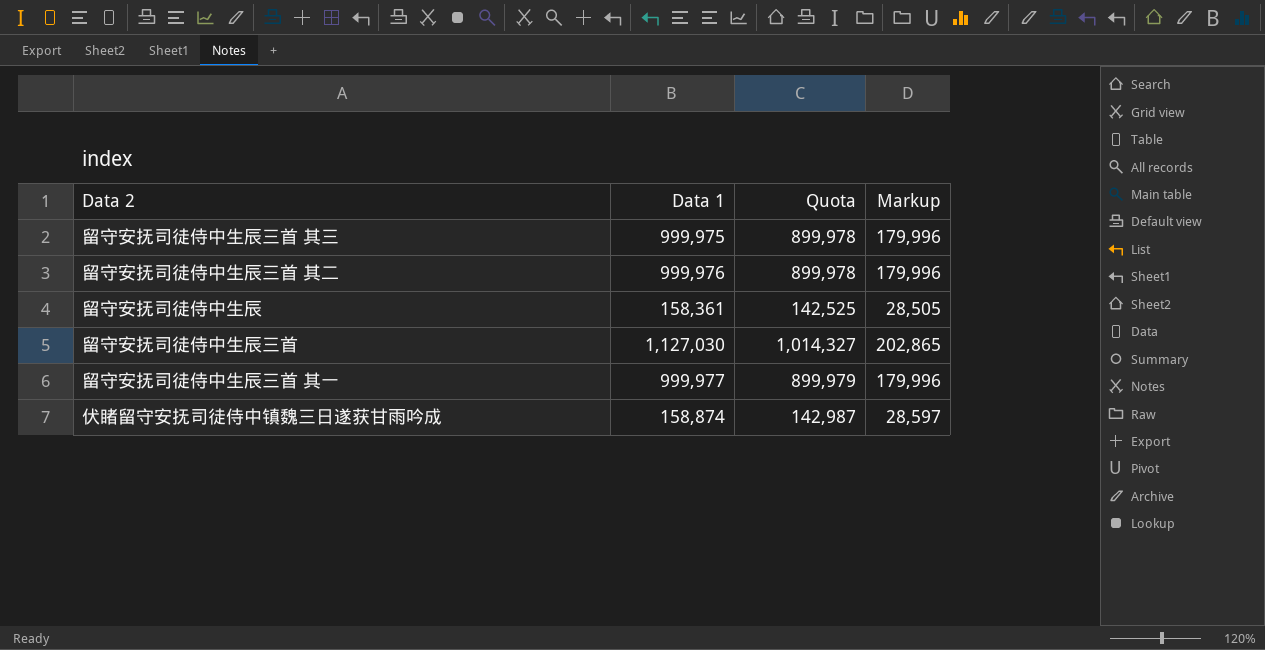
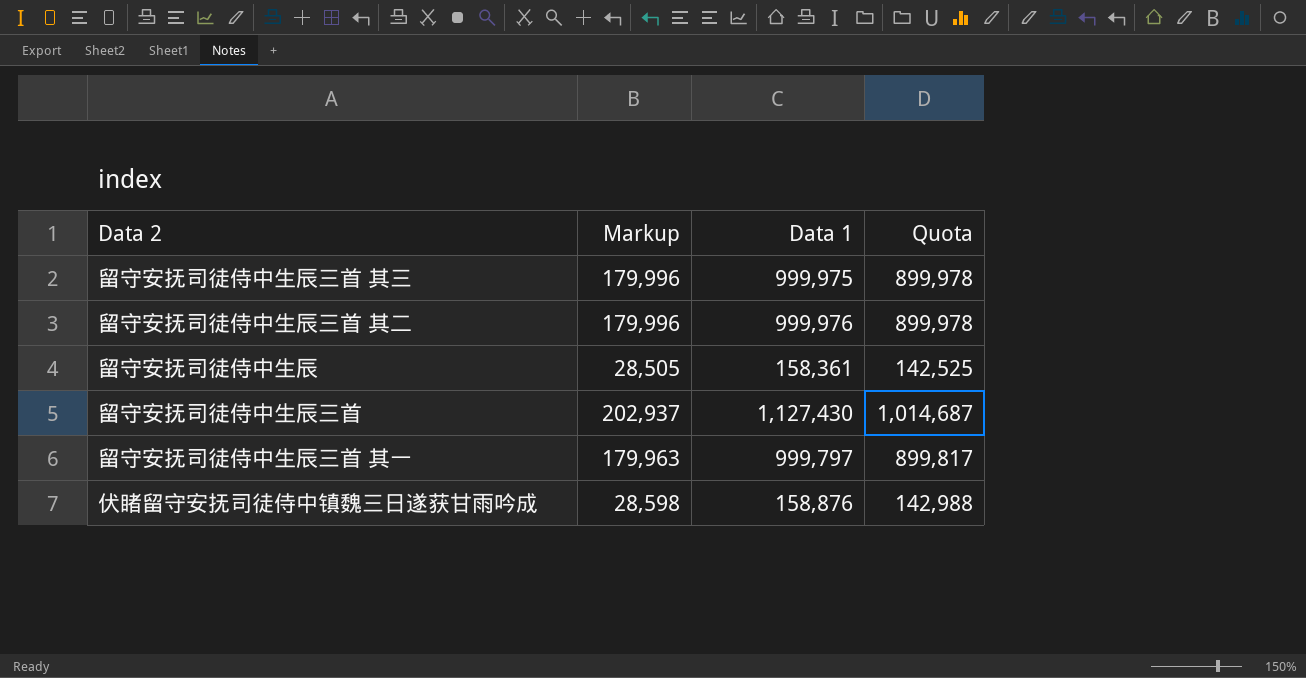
column Markup | position: 4 -> 2
留守安抚司徒侍中生辰三首 | Markup: 202,865 -> 202,937
留守安抚司徒侍中生辰三首 | Data 1: 1,127,030 -> 1,127,430
留守安抚司徒侍中生辰三首 | Quota: 1,014,327 -> 1,014,687
留守安抚司徒侍中生辰三首 其一 | Markup: 179,996 -> 179,963
留守安抚司徒侍中生辰三首 其一 | Data 1: 999,977 -> 999,797
留守安抚司徒侍中生辰三首 其一 | Quota: 899,979 -> 899,817
伏睹留守安抚司徒侍中镇魏三日遂获甘雨吟成 | Markup: 28,597 -> 28,598
伏睹留守安抚司徒侍中镇魏三日遂获甘雨吟成 | Data 1: 158,874 -> 158,876
伏睹留守安抚司徒侍中镇魏三日遂获甘雨吟成 | Quota: 142,987 -> 142,988

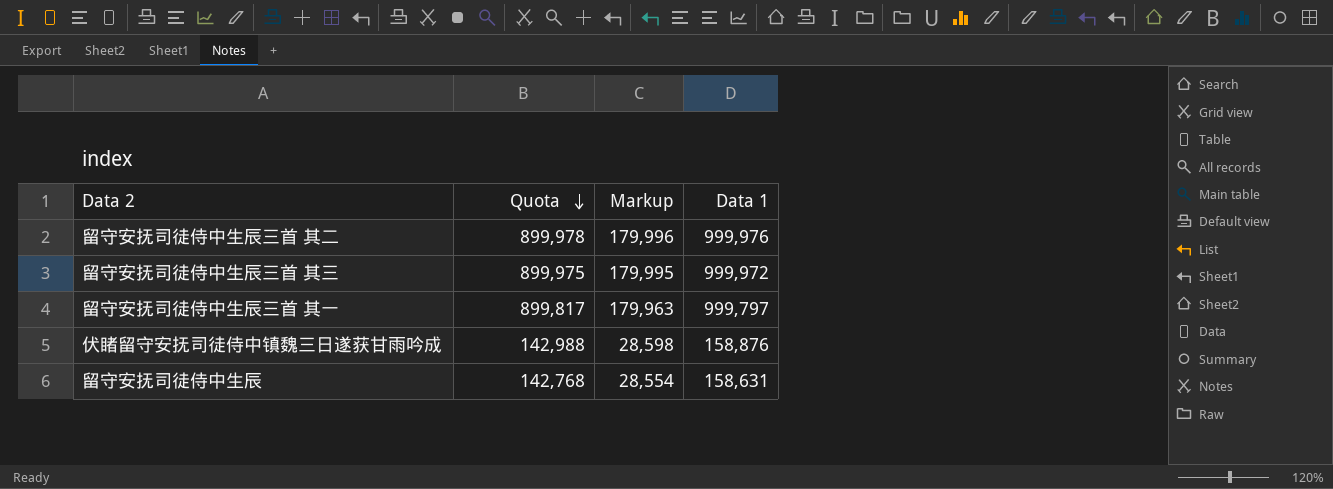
row order: none -> Quota descending
column Quota | position: 4 -> 2
row 留守安抚司徒侍中生辰三首: 202,937 | 1,127,430 | 1,014,687 -> none
留守安抚司徒侍中生辰三首 其三 | Quota: 899,978 -> 899,975
留守安抚司徒侍中生辰三首 其三 | Markup: 179,996 -> 179,995
留守安抚司徒侍中生辰三首 其三 | Data 1: 999,975 -> 999,972
留守安抚司徒侍中生辰 | Quota: 142,525 -> 142,768
留守安抚司徒侍中生辰 | Markup: 28,505 -> 28,554
留守安抚司徒侍中生辰 | Data 1: 158,361 -> 158,631

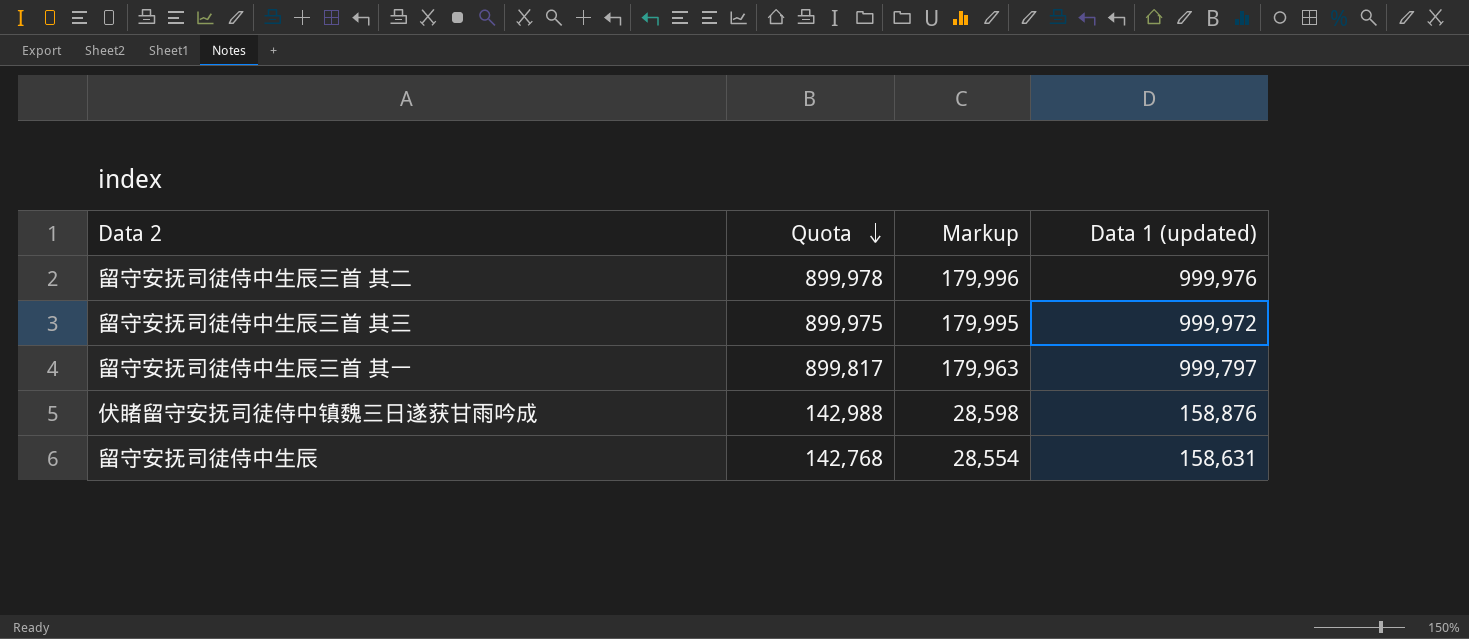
column name: Data 1 -> Data 1 (updated)

